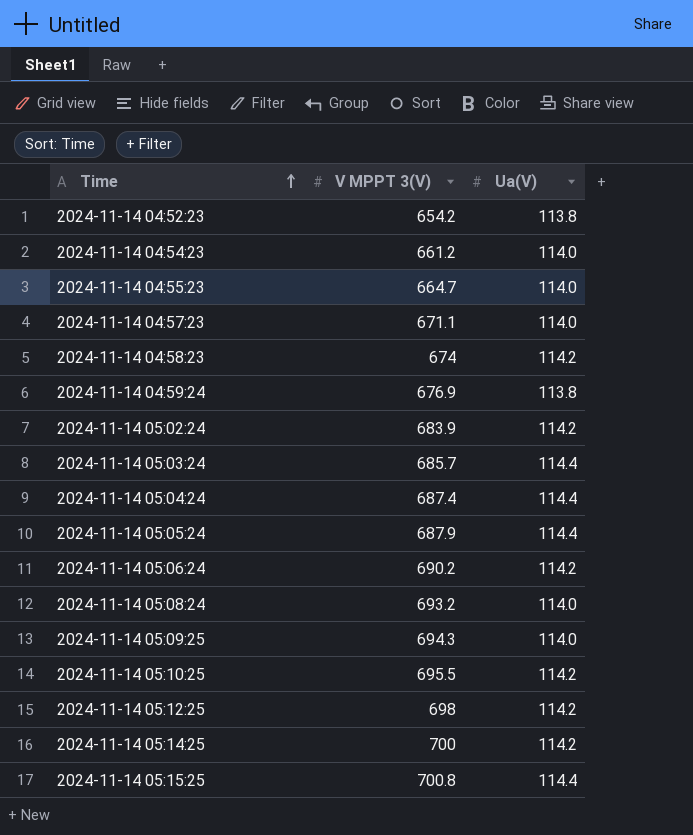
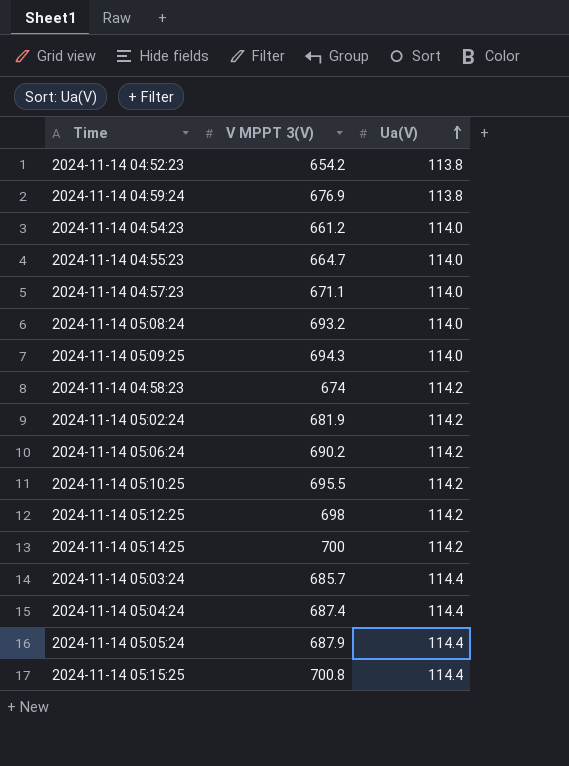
row order: Time ascending -> Ua(V) ascending
2024-11-14 05:02:24 | V MPPT 3(V): 683.9 -> 681.9

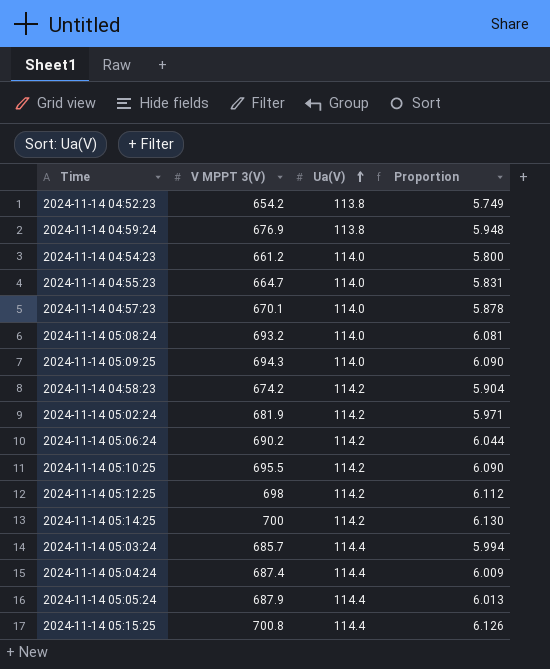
column Proportion | formula: none -> [V MPPT 3(V)] / [Ua(V)]
2024-11-14 04:57:23 | V MPPT 3(V): 671.1 -> 670.1
2024-11-14 04:58:23 | V MPPT 3(V): 674 -> 674.2

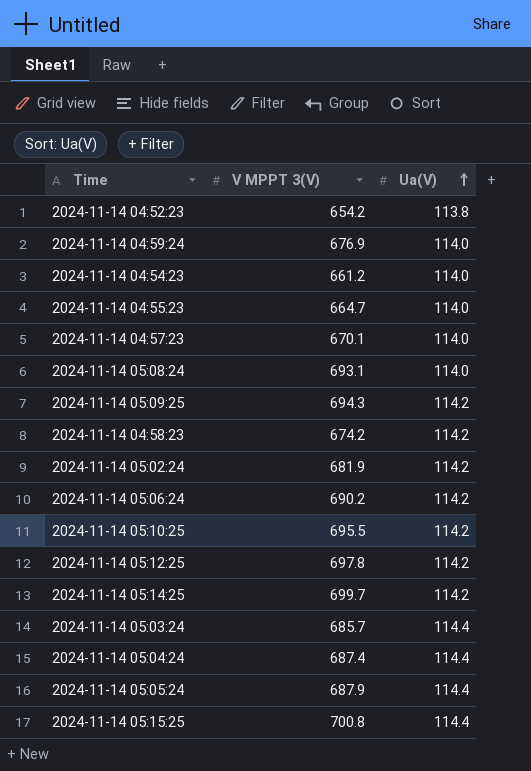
column Proportion | formula: [V MPPT 3(V)] / [Ua(V)] -> none
2024-11-14 04:59:24 | Ua(V): 113.8 -> 114.0
2024-11-14 05:08:24 | V MPPT 3(V): 693.2 -> 693.1
2024-11-14 05:09:25 | Ua(V): 114.0 -> 114.2
2024-11-14 05:12:25 | V MPPT 3(V): 698 -> 697.8
2024-11-14 05:14:25 | V MPPT 3(V): 700 -> 699.7

